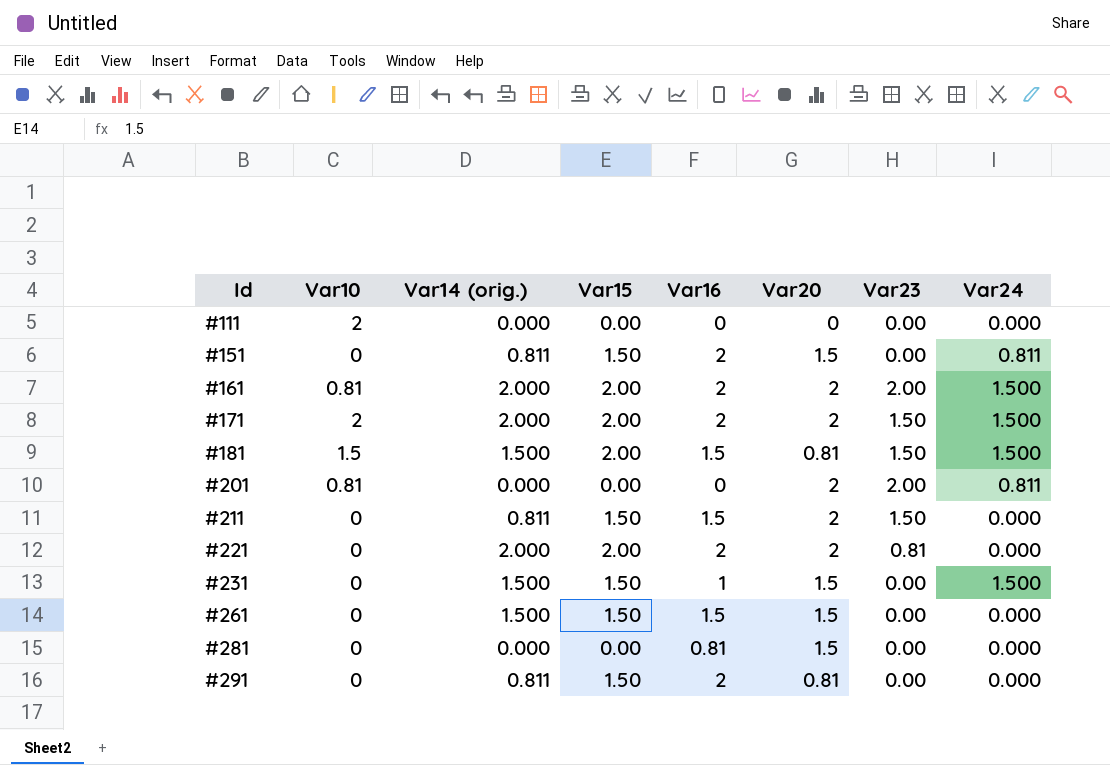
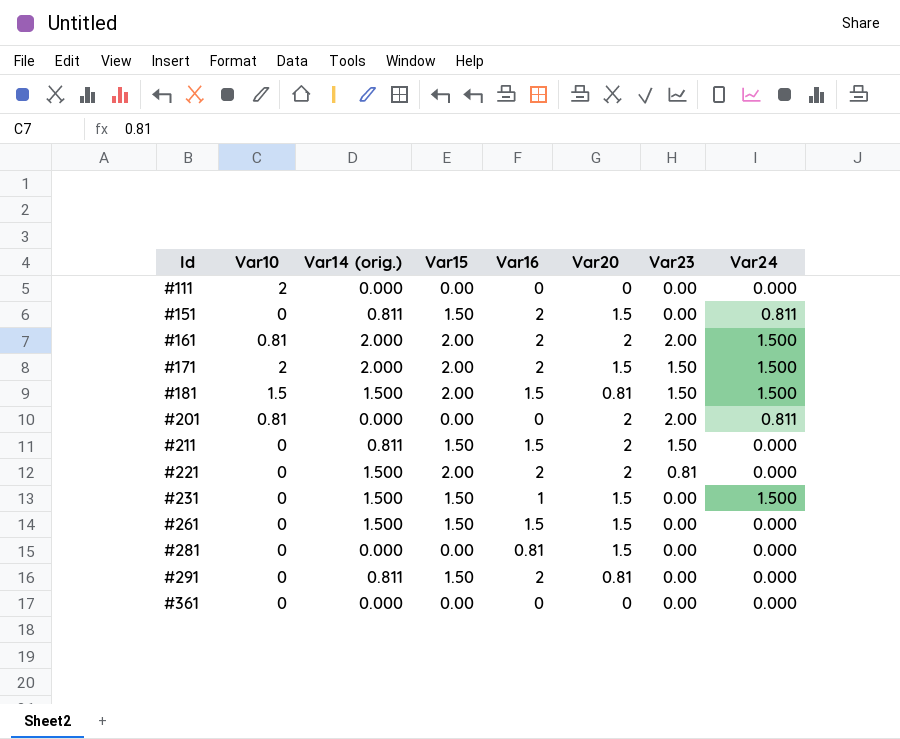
#171 | Var20: 2 -> 1.5
#221 | Var14 (orig.): 2.000 -> 1.500
row #361: none -> 0 | 0.000 | 0.00 | 0 | 0 | 0.00 | 0.000

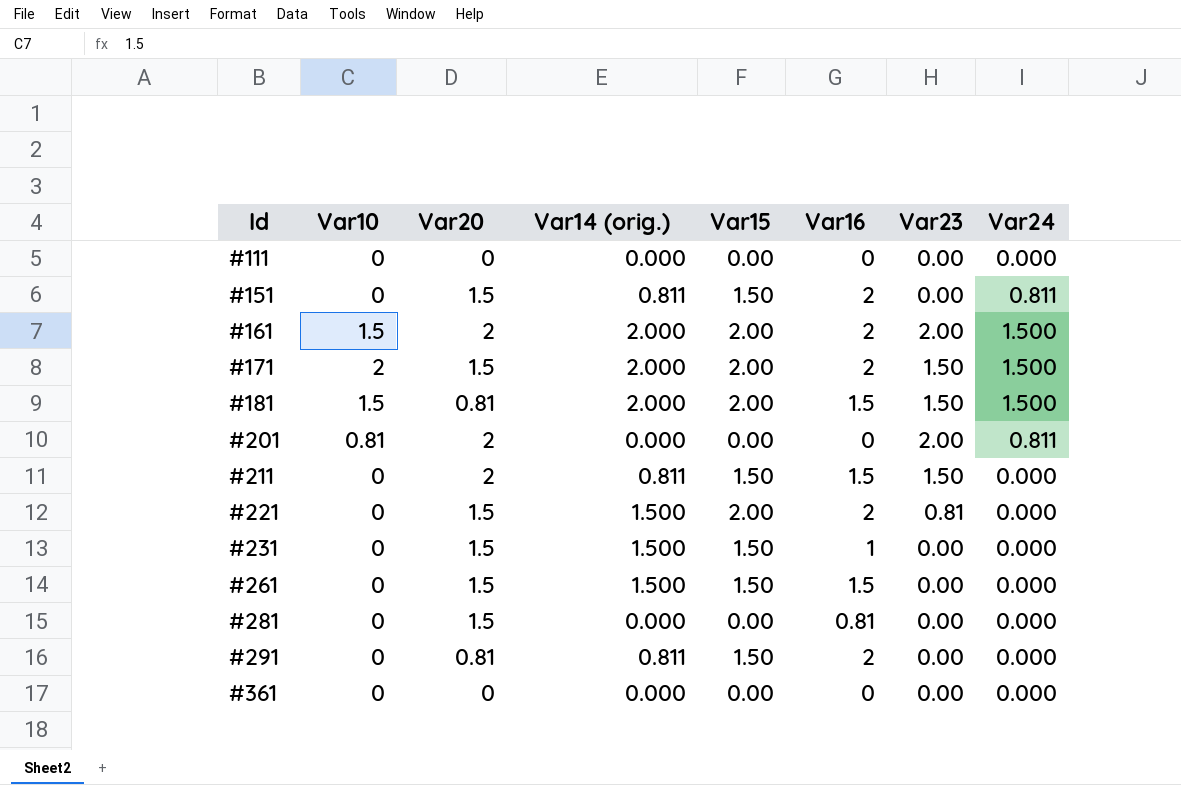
column Var20 | position: 6 -> 3
#111 | Var10: 2 -> 0
#161 | Var10: 0.81 -> 1.5
#181 | Var14 (orig.): 1.500 -> 2.000
#221 | Var20: 2 -> 1.5
#231 | Var24: 1.500 -> 0.000

